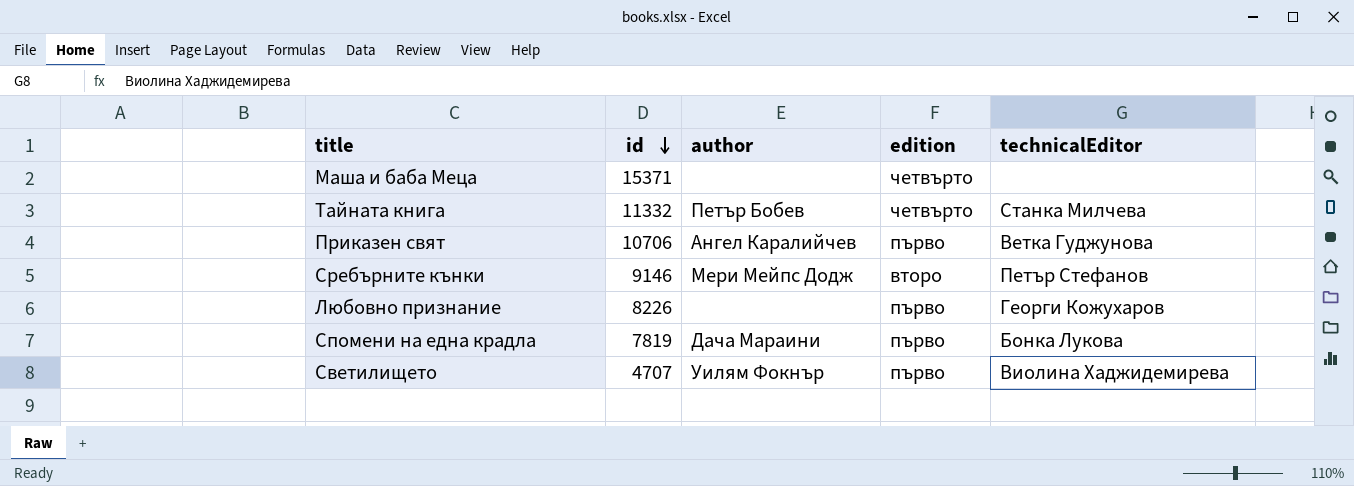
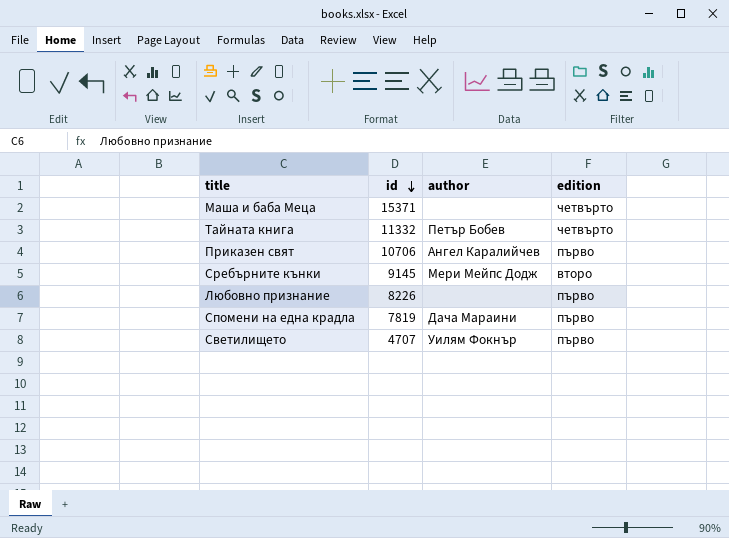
column technicalEditor | position: 5 -> none
Сребърните кънки | id: 9146 -> 9145

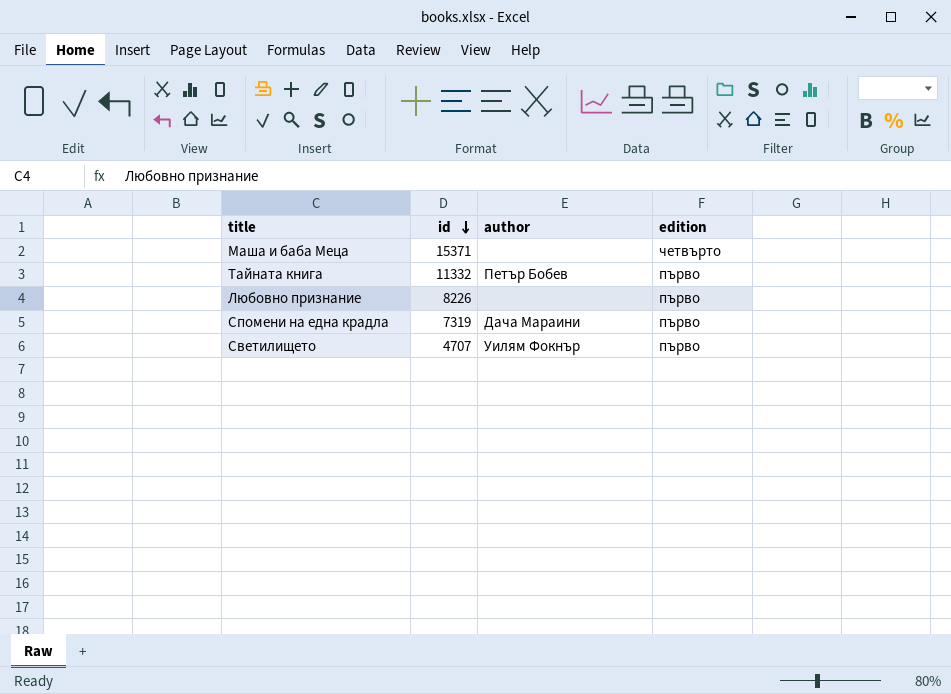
row Приказен свят: 10706 | Ангел Каралийчев | първо -> none
row Сребърните кънки: 9145 | Мери Мейпс Додж | второ -> none
Тайната книга | edition: четвърто -> първо
Спомени на една крадла | id: 7819 -> 7319

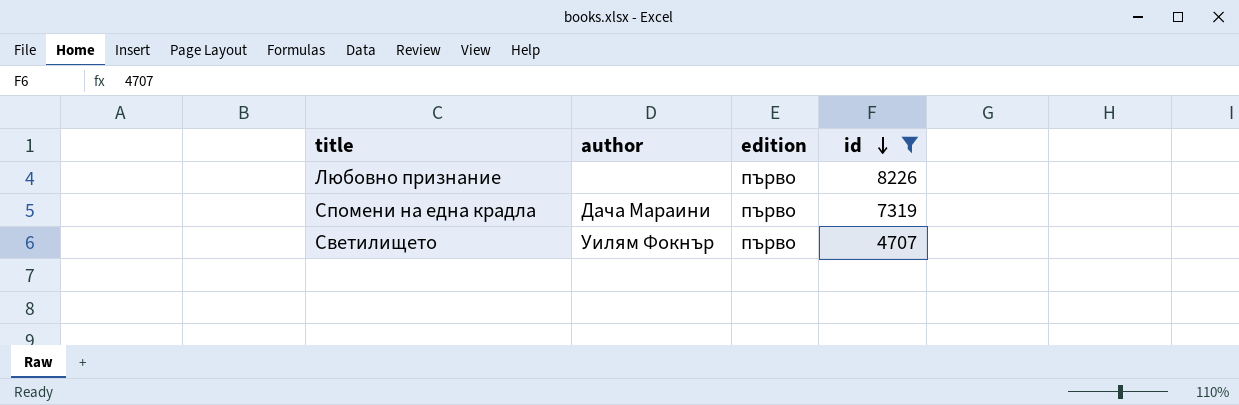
filter: none -> id <= 8226
column id | position: 2 -> 4

